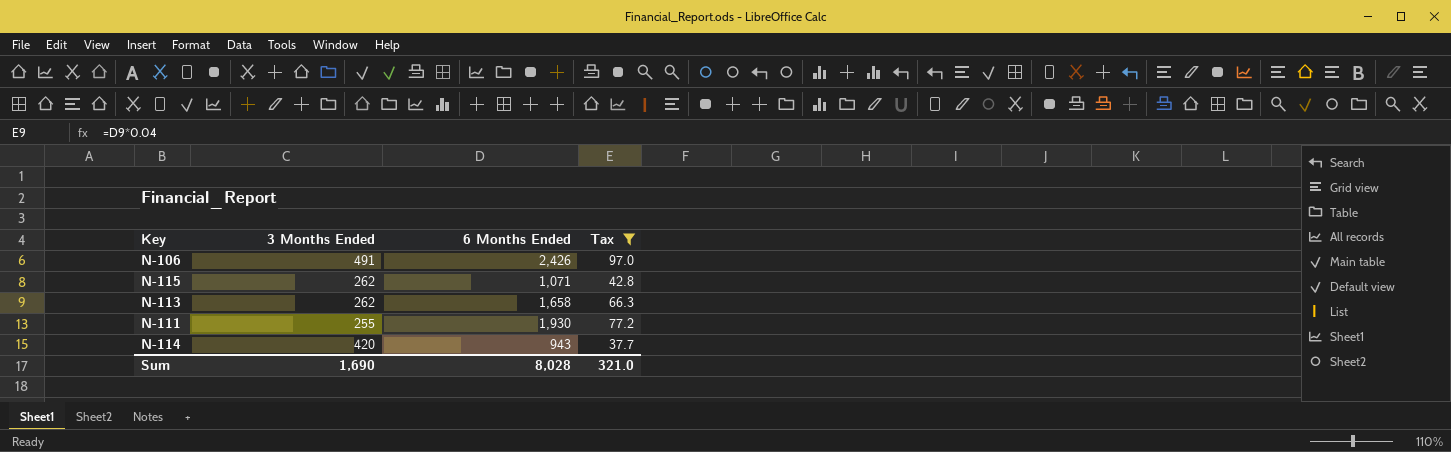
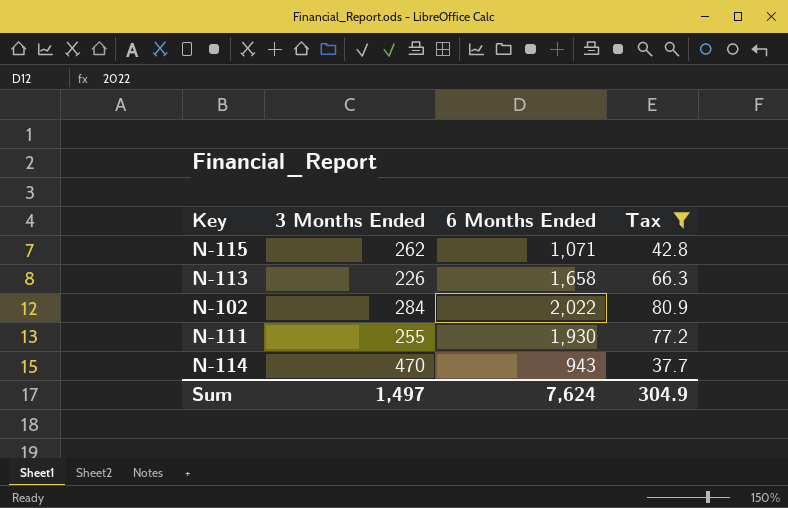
row N-106: 491 | 2,426 | 97.0 -> none
N-113 | 3 Months Ended: 262 -> 226
row N-102: none -> 284 | 2,022 | 80.9
N-114 | 3 Months Ended: 420 -> 470
Sum | 3 Months Ended: 1,690 -> 1,497
Sum | 6 Months Ended: 8,028 -> 7,624
Sum | Tax: 321.0 -> 304.9

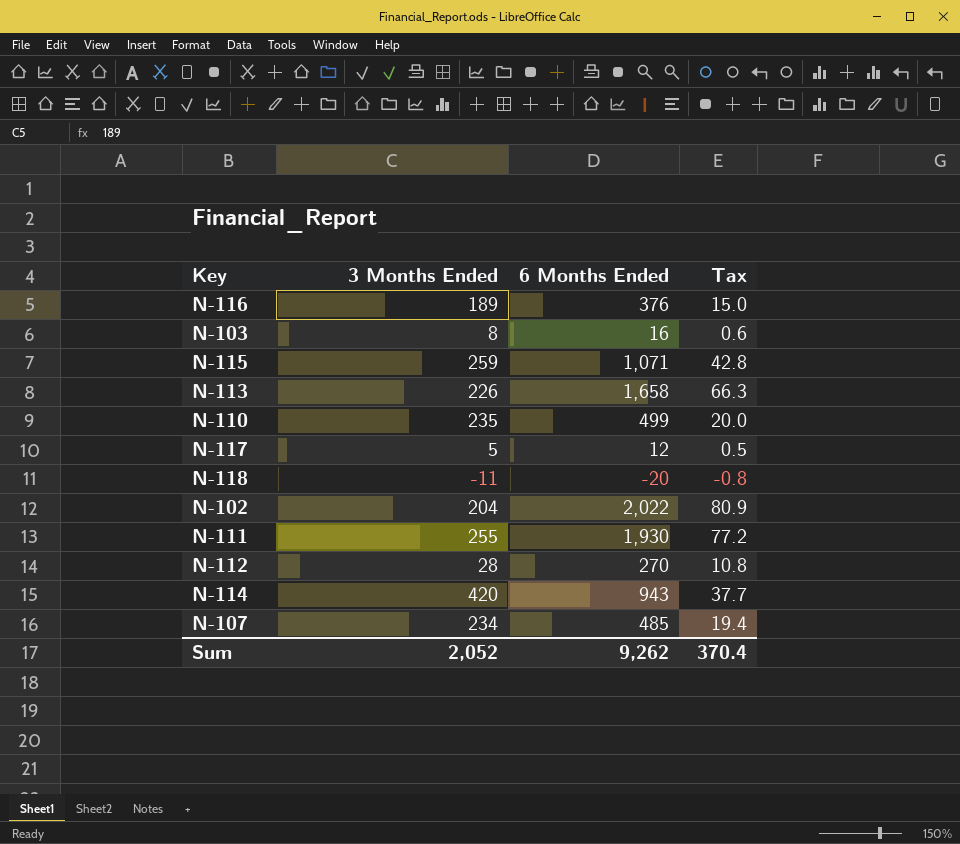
filter: Tax >= 37.7 -> none
N-115 | 3 Months Ended: 262 -> 259
N-102 | 3 Months Ended: 284 -> 204
N-114 | 3 Months Ended: 470 -> 420
Sum | 3 Months Ended: 1,497 -> 2,052
Sum | 6 Months Ended: 7,624 -> 9,262
Sum | Tax: 304.9 -> 370.4

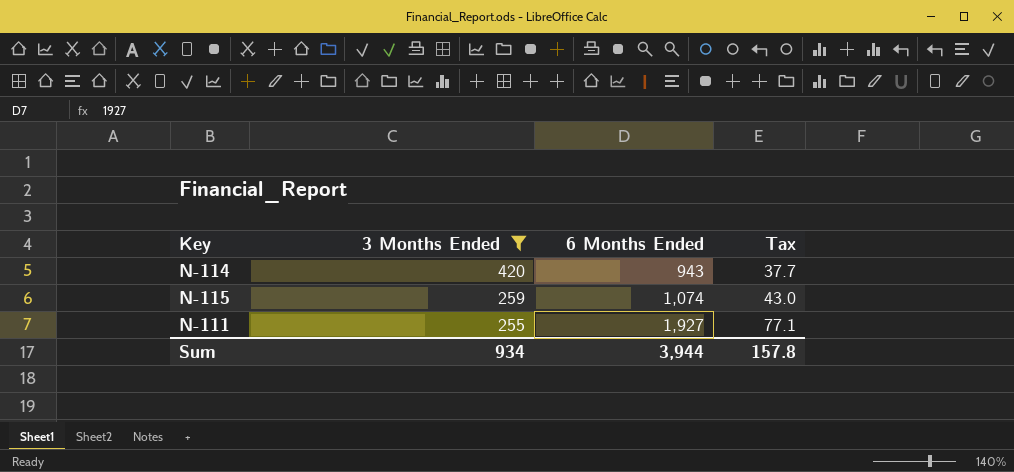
filter: none -> 3 Months Ended >= 255
row order: none -> 3 Months Ended descending
N-115 | 6 Months Ended: 1,071 -> 1,074
N-115 | Tax: 42.8 -> 43.0
N-111 | 6 Months Ended: 1,930 -> 1,927
N-111 | Tax: 77.2 -> 77.1
Sum | 3 Months Ended: 2,052 -> 934
Sum | 6 Months Ended: 9,262 -> 3,944
Sum | Tax: 370.4 -> 157.8

